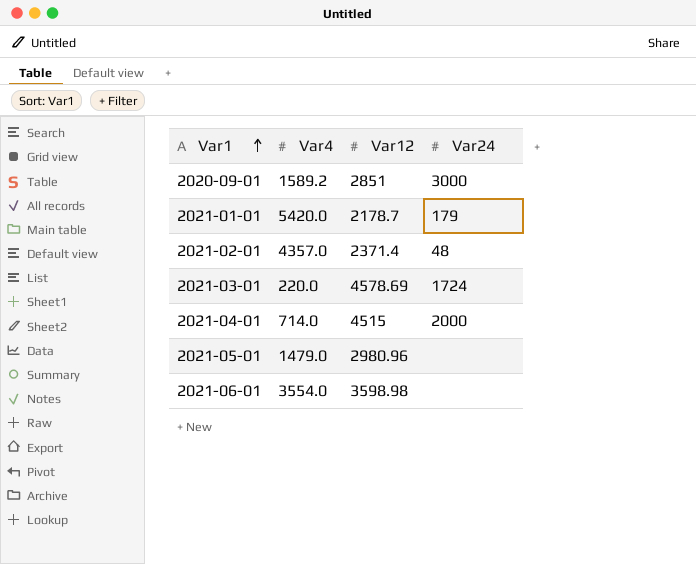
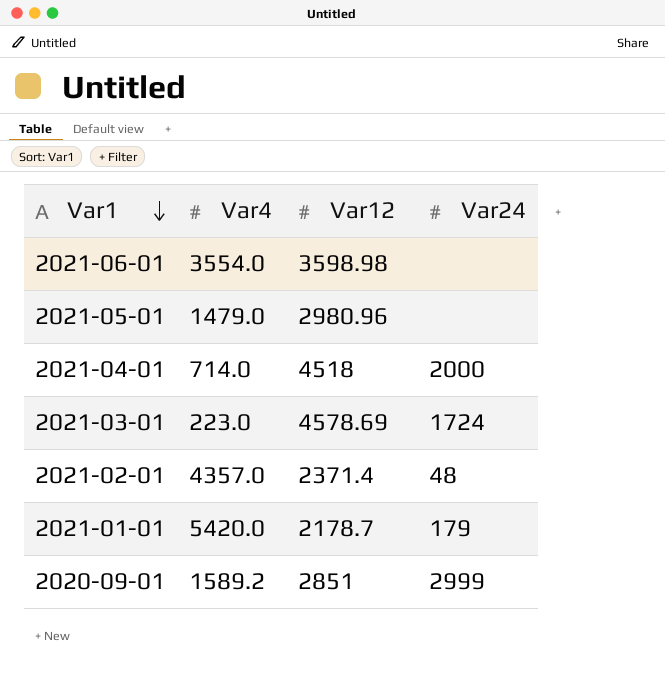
row order: Var1 ascending -> Var1 descending
2021-04-01 | Var12: 4515 -> 4518
2021-03-01 | Var4: 220.0 -> 223.0
2020-09-01 | Var24: 3000 -> 2999

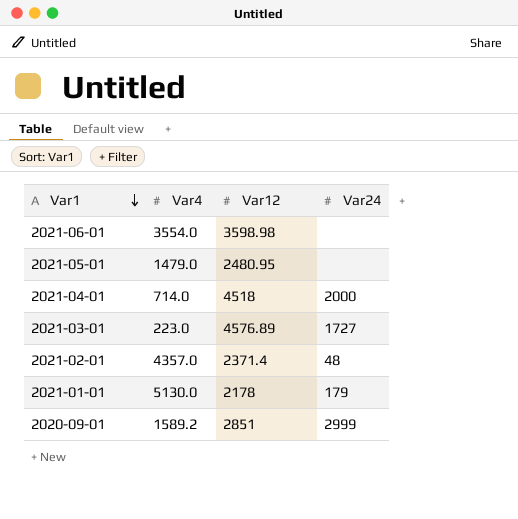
2021-05-01 | Var12: 2980.96 -> 2480.95
2021-03-01 | Var12: 4578.69 -> 4576.89
2021-03-01 | Var24: 1724 -> 1727
2021-01-01 | Var4: 5420.0 -> 5130.0
2021-01-01 | Var12: 2178.7 -> 2178

